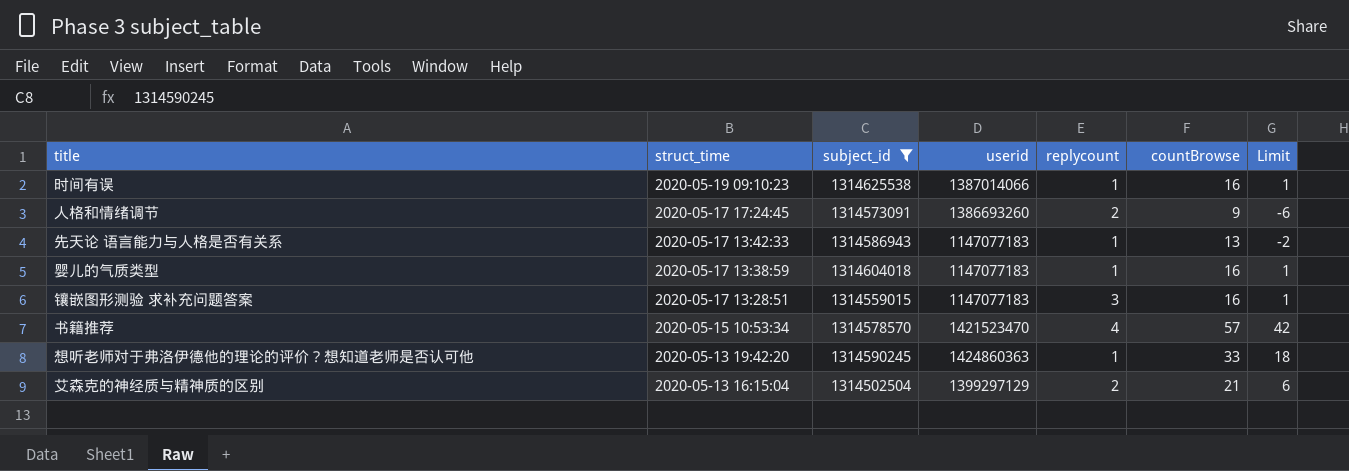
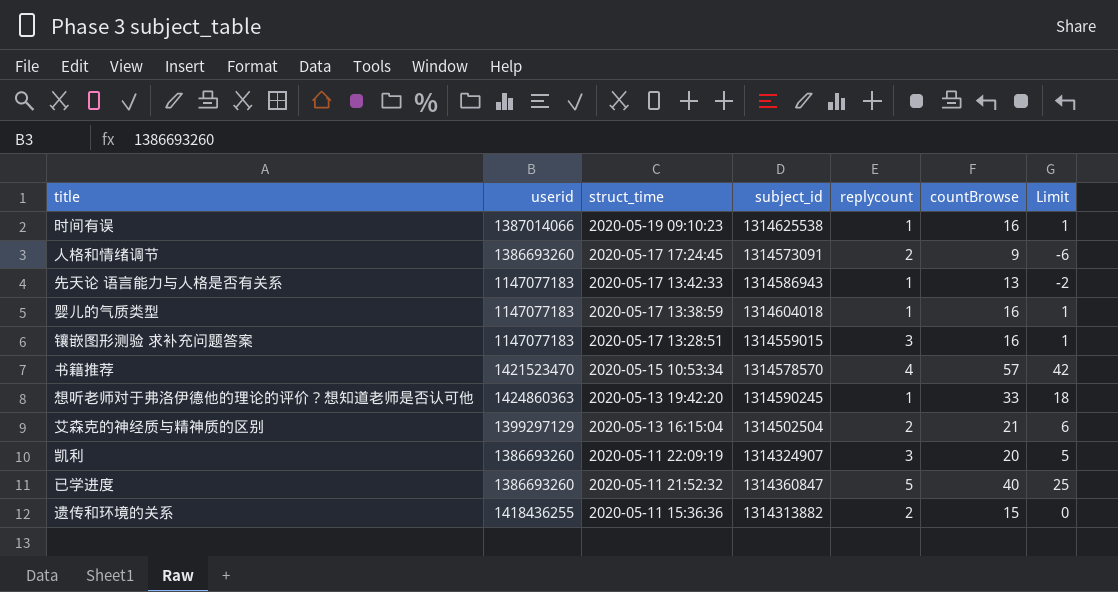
filter: subject_id >= 1314502504 -> none
column userid | position: 4 -> 2

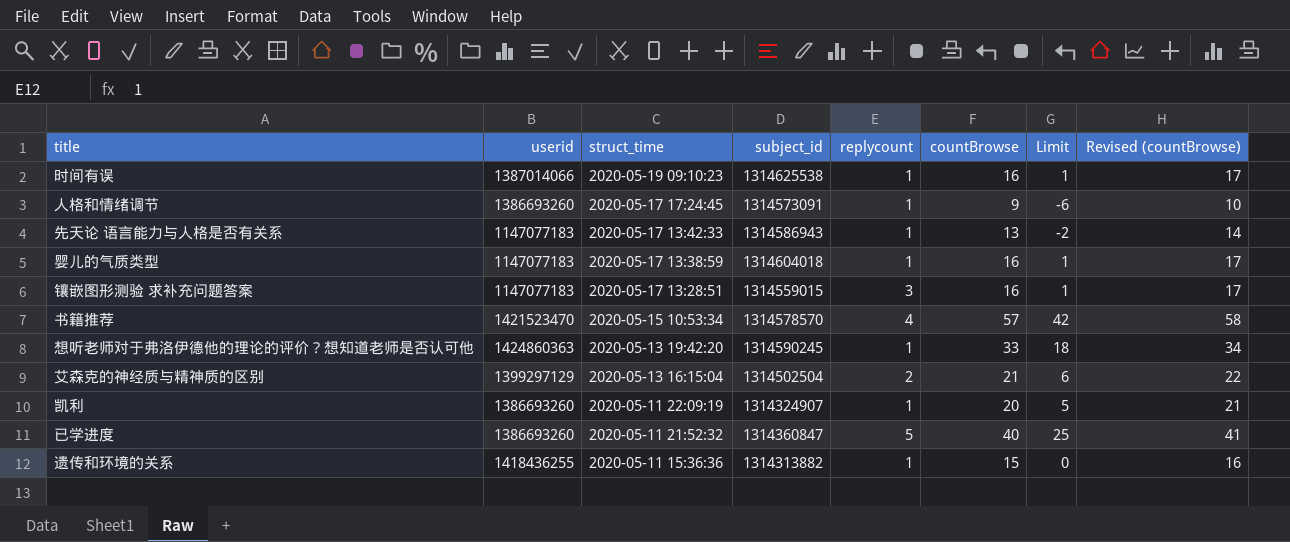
column Revised (countBrowse) | formula: none -> [countBrowse] + 1
人格和情绪调节 | replycount: 2 -> 1
凯利 | replycount: 3 -> 1
遗传和环境的关系 | replycount: 2 -> 1

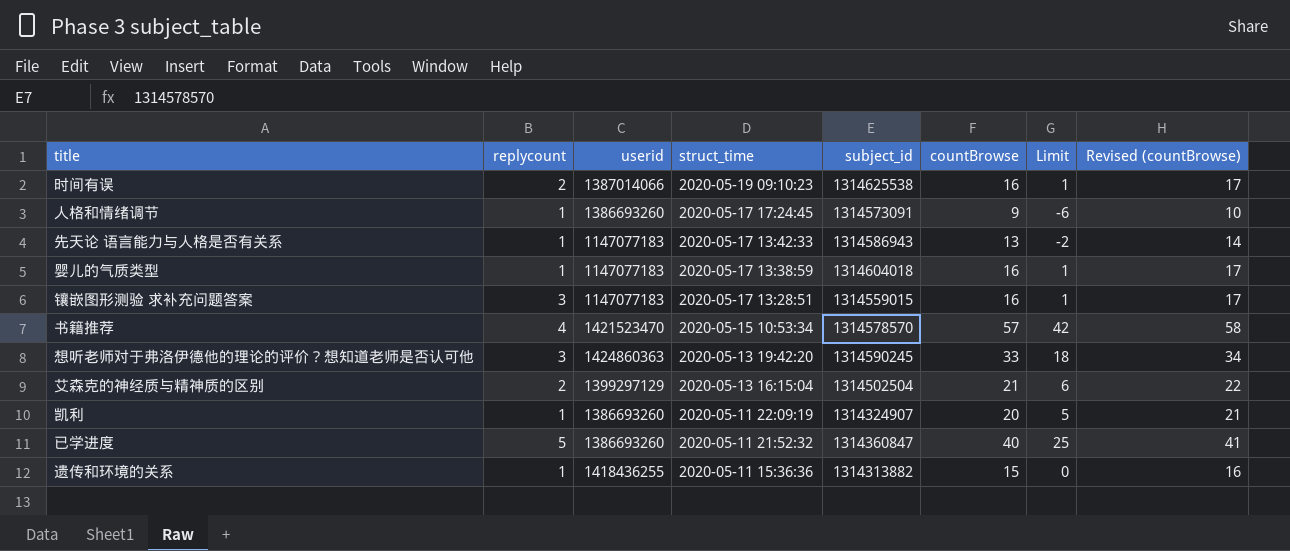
column replycount | position: 5 -> 2
时间有误 | replycount: 1 -> 2
想听老师对于弗洛伊德他的理论的评价？想知道老师是否认可他 | replycount: 1 -> 3

